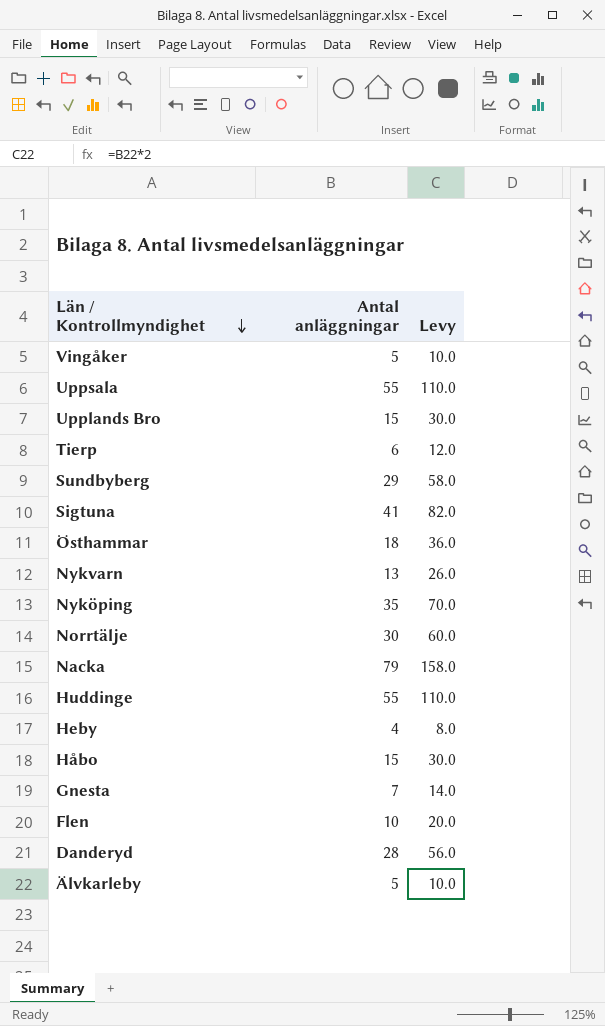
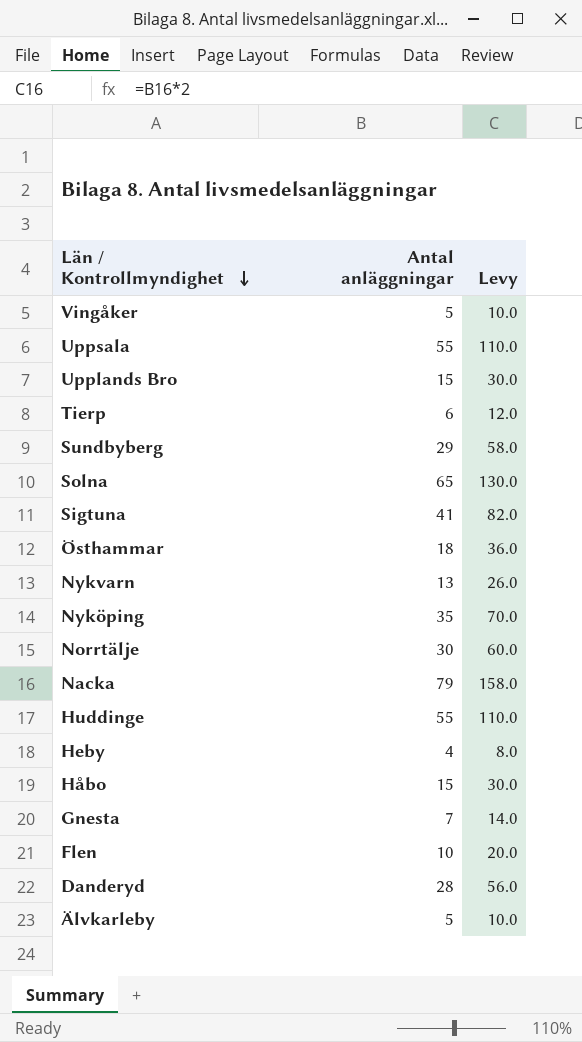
row Solna: none -> 65 | 130.0

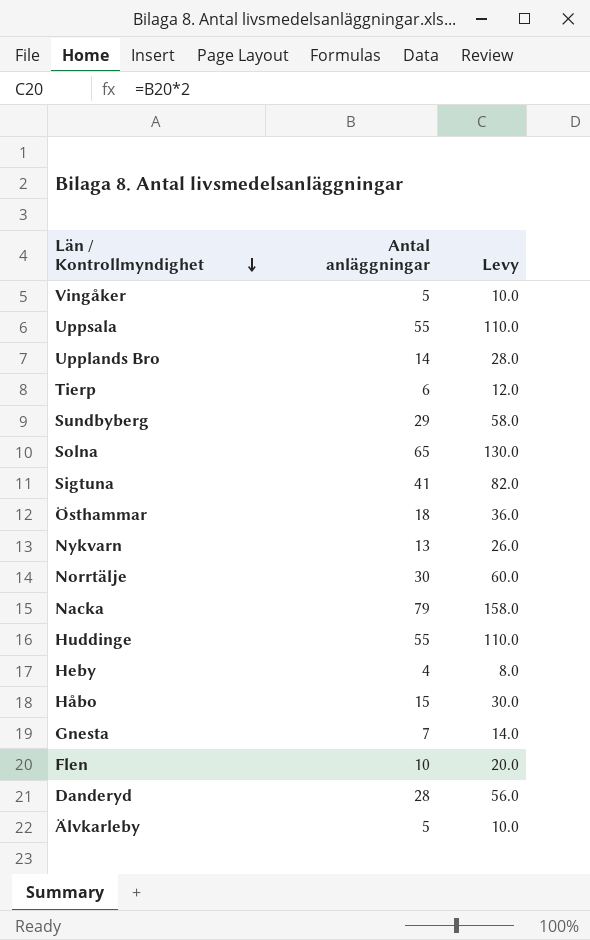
row Nyköping: 35 | 70.0 -> none
Upplands Bro | Antal anläggningar: 15 -> 14
Upplands Bro | Levy: 30.0 -> 28.0

